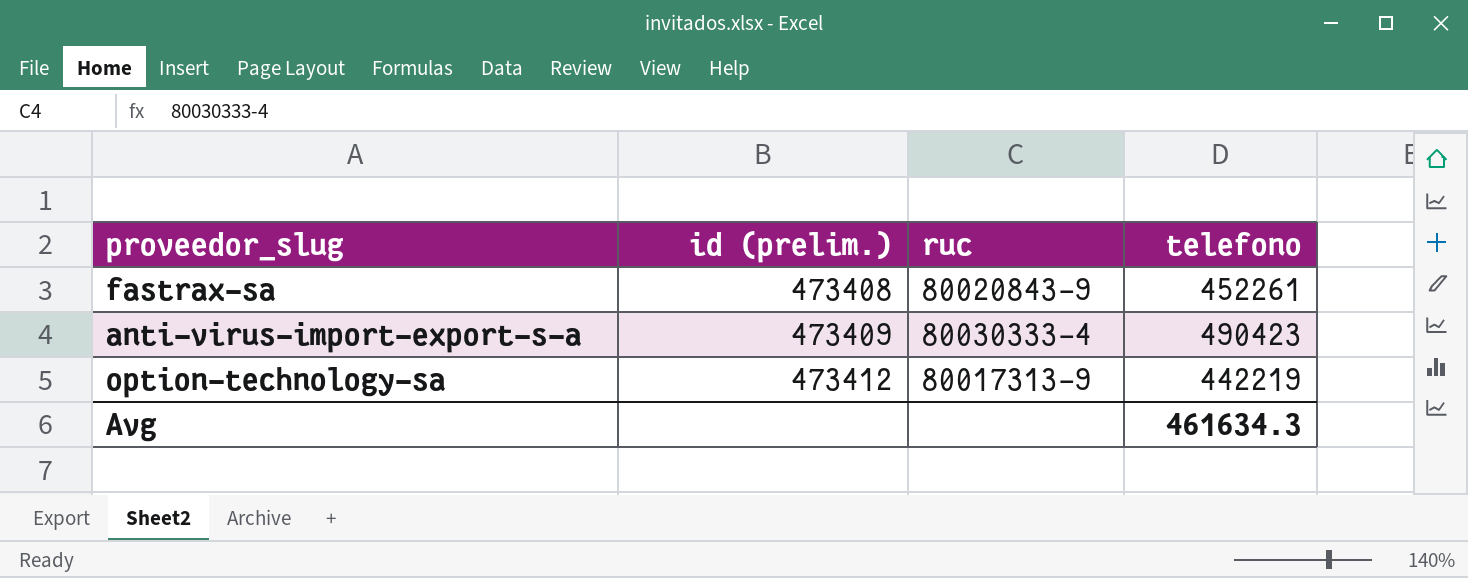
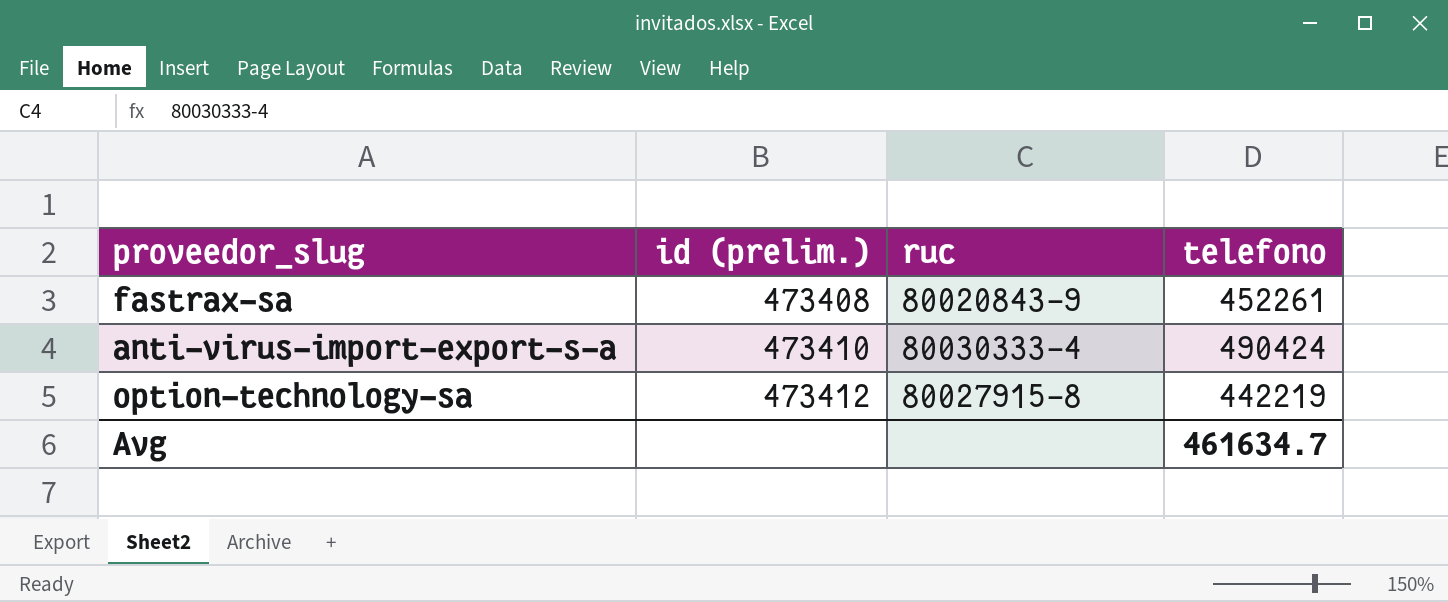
anti-virus-import-export-s-a | id (prelim.): 473409 -> 473410
anti-virus-import-export-s-a | telefono: 490423 -> 490424
option-technology-sa | ruc: 80017313-9 -> 80027915-8
Avg | telefono: 461634.3 -> 461634.7

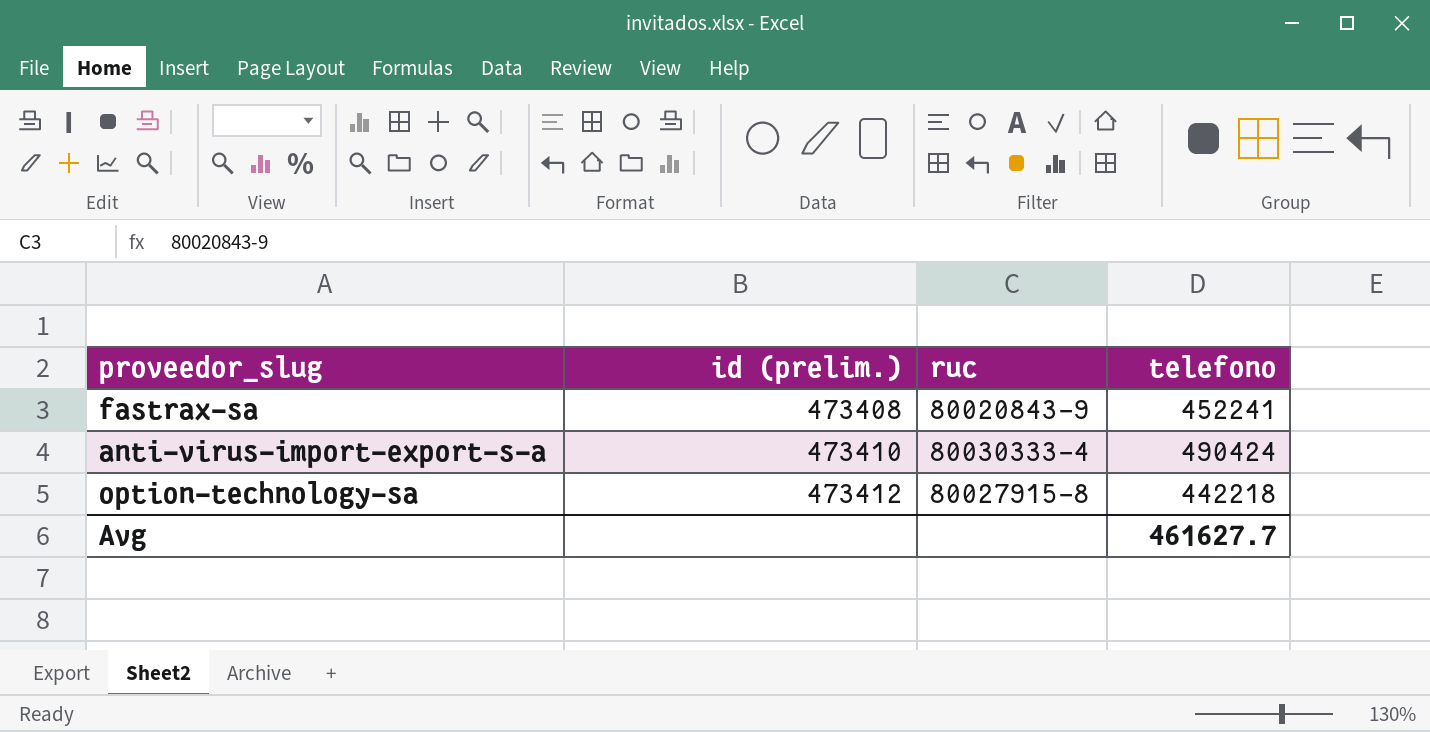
fastrax-sa | telefono: 452261 -> 452241
option-technology-sa | telefono: 442219 -> 442218
Avg | telefono: 461634.7 -> 461627.7

